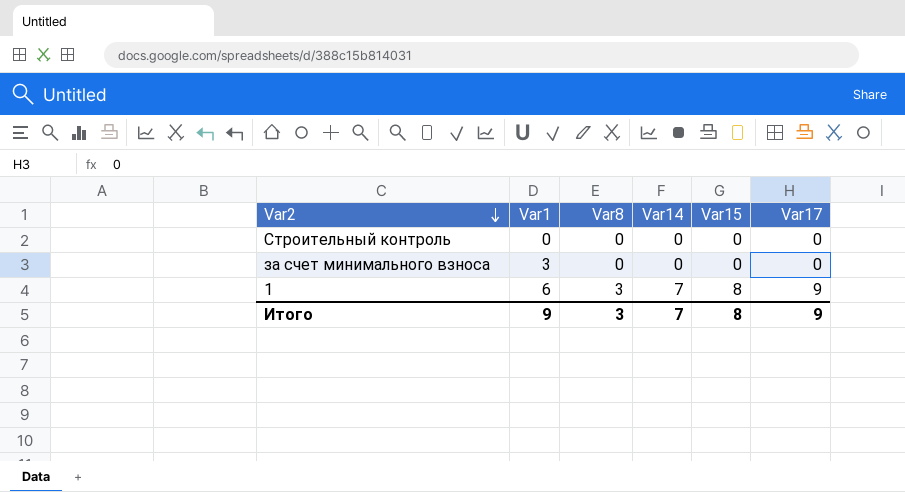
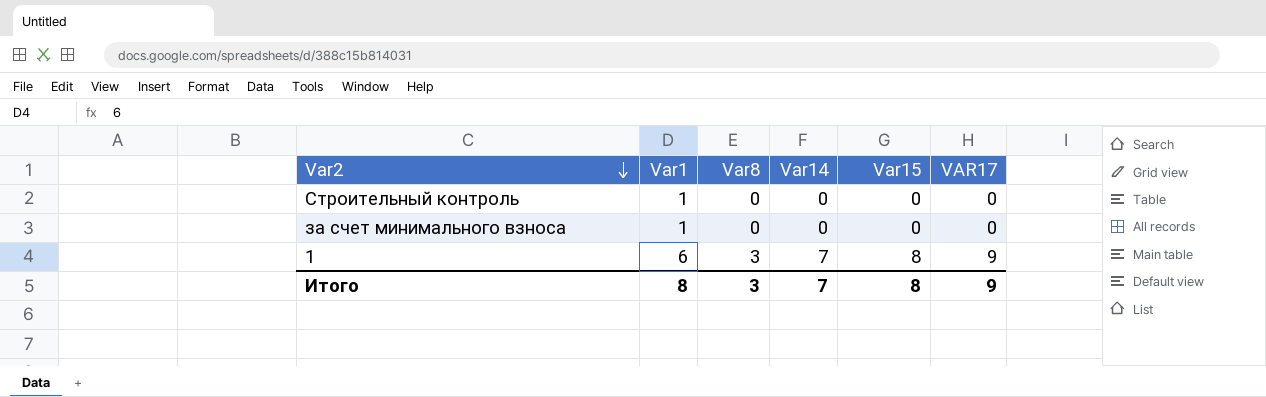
column name: Var17 -> VAR17
Строительный контроль | Var1: 0 -> 1
за счет минимального взноса | Var1: 3 -> 1
Итого | Var1: 9 -> 8

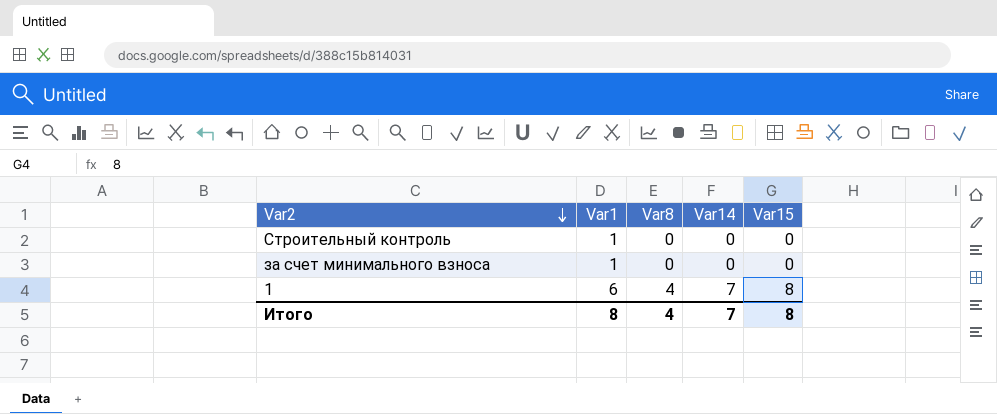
column VAR17 | position: 6 -> none
1 | Var8: 3 -> 4
Итого | Var8: 3 -> 4

